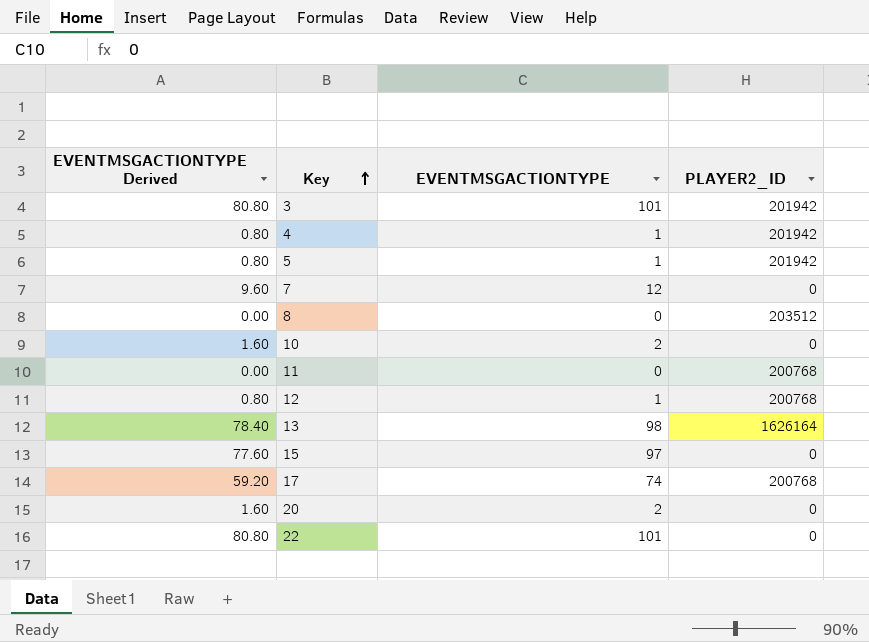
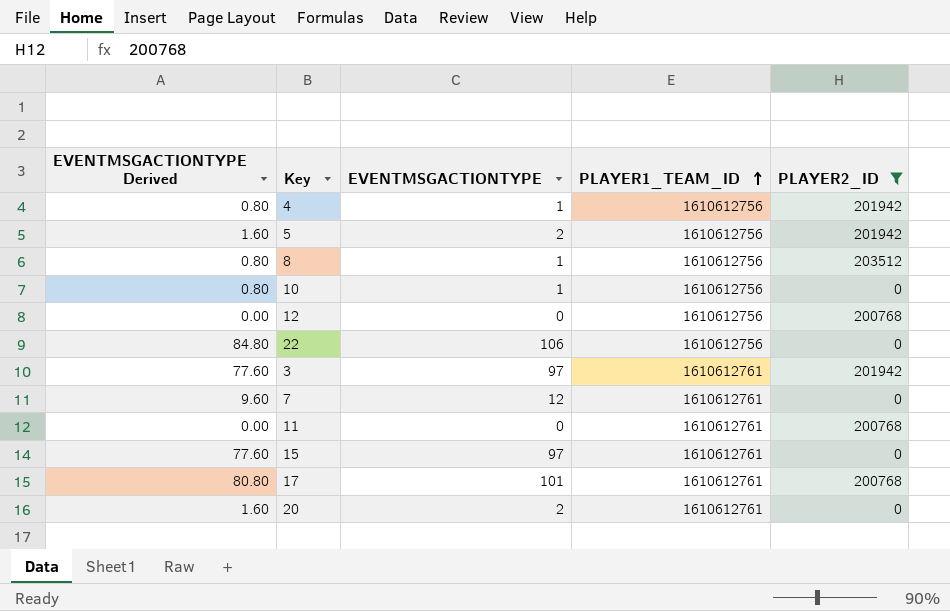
filter: none -> PLAYER2_ID != 1626164
row order: Key ascending -> PLAYER1_TEAM_ID ascending
column PLAYER1_TEAM_ID | position: none -> 4
5 | EVENTMSGACTIONTYPE Derived: 0.80 -> 1.60
5 | EVENTMSGACTIONTYPE: 1 -> 2
8 | EVENTMSGACTIONTYPE Derived: 0.00 -> 0.80
8 | EVENTMSGACTIONTYPE: 0 -> 1
10 | EVENTMSGACTIONTYPE Derived: 1.60 -> 0.80
10 | EVENTMSGACTIONTYPE: 2 -> 1
12 | EVENTMSGACTIONTYPE Derived: 0.80 -> 0.00
12 | EVENTMSGACTIONTYPE: 1 -> 0
22 | EVENTMSGACTIONTYPE Derived: 80.80 -> 84.80
22 | EVENTMSGACTIONTYPE: 101 -> 106
3 | EVENTMSGACTIONTYPE Derived: 80.80 -> 77.60
3 | EVENTMSGACTIONTYPE: 101 -> 97
17 | EVENTMSGACTIONTYPE Derived: 59.20 -> 80.80
17 | EVENTMSGACTIONTYPE: 74 -> 101

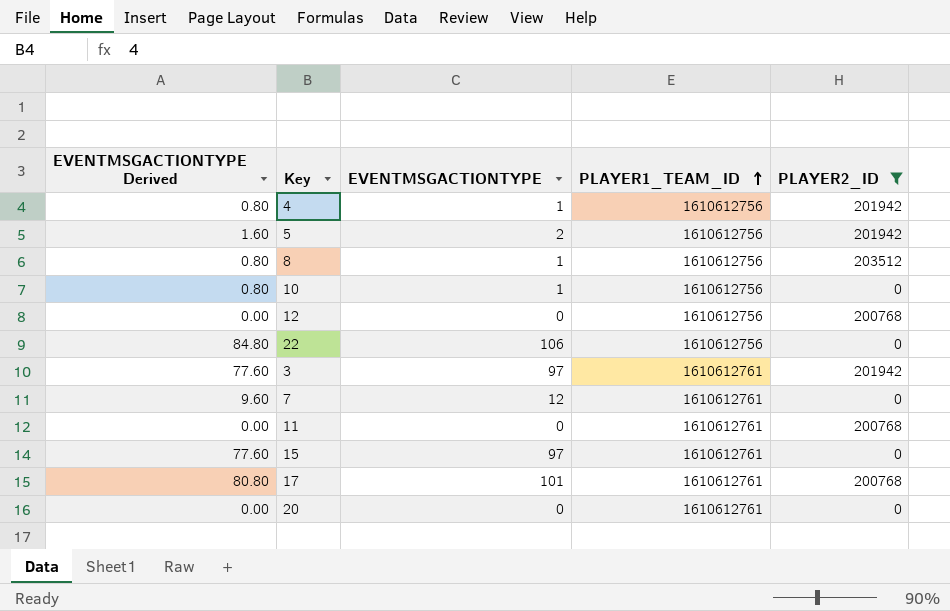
20 | EVENTMSGACTIONTYPE Derived: 1.60 -> 0.00
20 | EVENTMSGACTIONTYPE: 2 -> 0

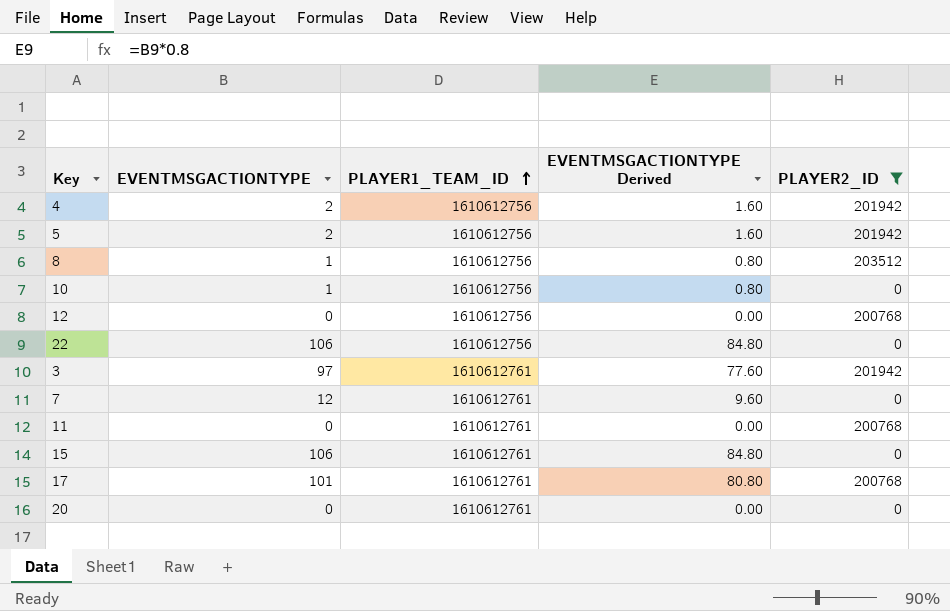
column EVENTMSGACTIONTYPE Derived | position: 1 -> 4
4 | EVENTMSGACTIONTYPE: 1 -> 2
4 | EVENTMSGACTIONTYPE Derived: 0.80 -> 1.60
15 | EVENTMSGACTIONTYPE: 97 -> 106
15 | EVENTMSGACTIONTYPE Derived: 77.60 -> 84.80

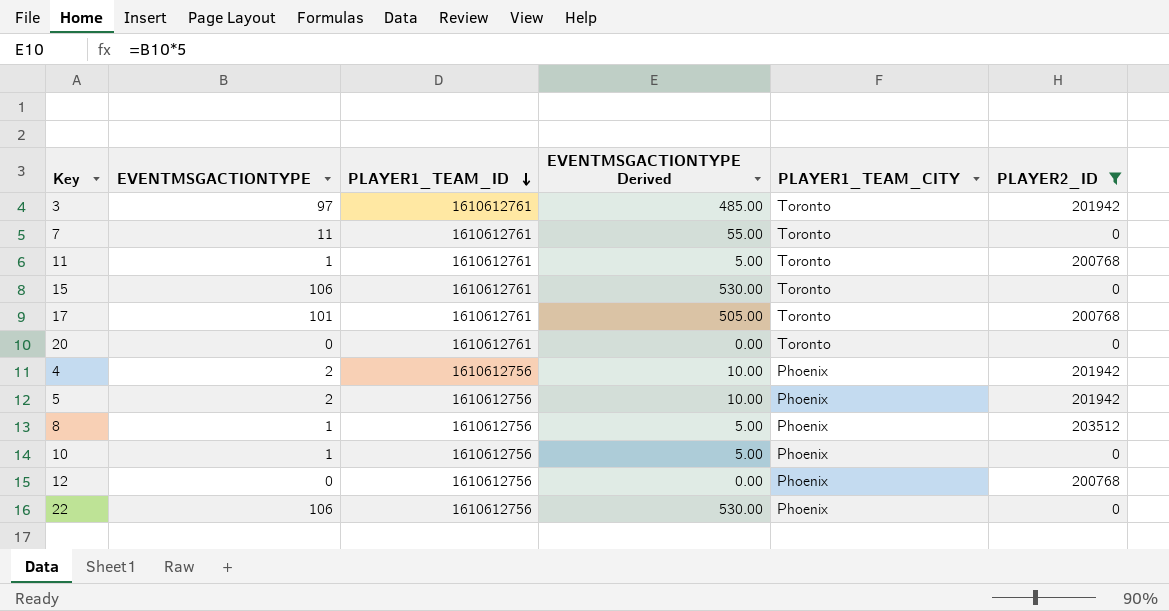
row order: PLAYER1_TEAM_ID ascending -> PLAYER1_TEAM_ID descending
column EVENTMSGACTIONTYPE Derived | formula: [EVENTMSGACTIONTYPE] * 0.8 -> [EVENTMSGACTIONTYPE] * 5
column PLAYER1_TEAM_CITY | position: none -> 5
7 | EVENTMSGACTIONTYPE: 12 -> 11
11 | EVENTMSGACTIONTYPE: 0 -> 1

